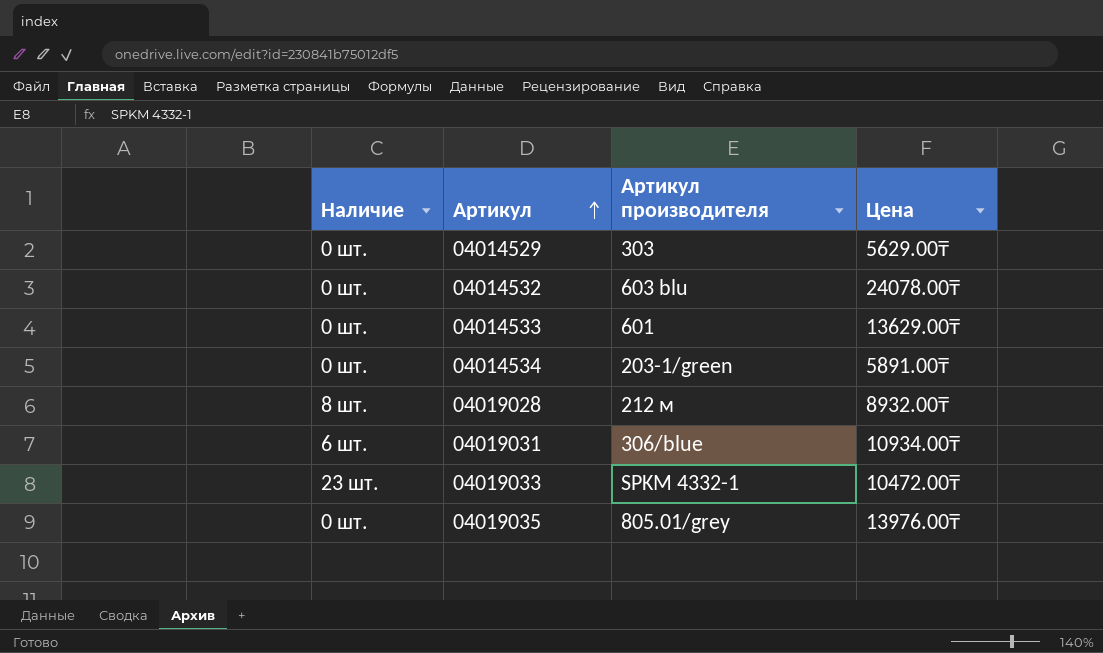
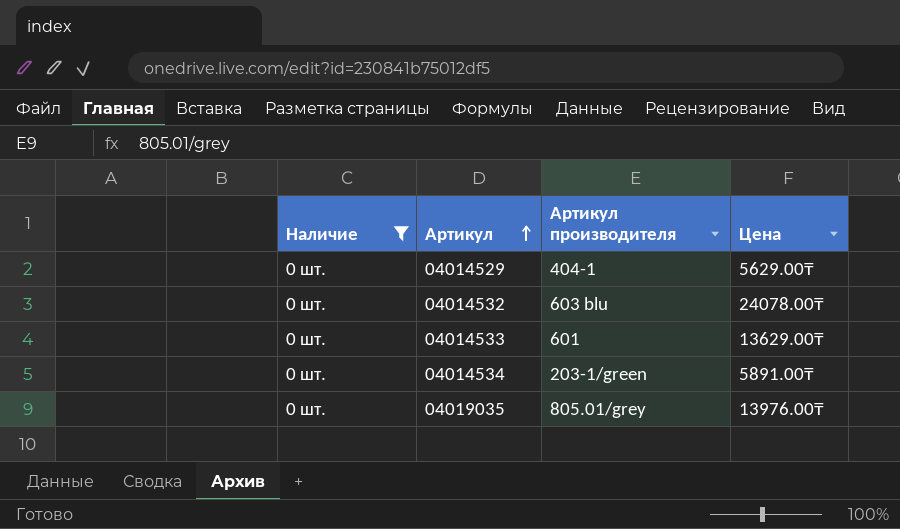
filter: none -> Наличие = 0 шт.
04014529 | Артикул производителя: 303 -> 404-1

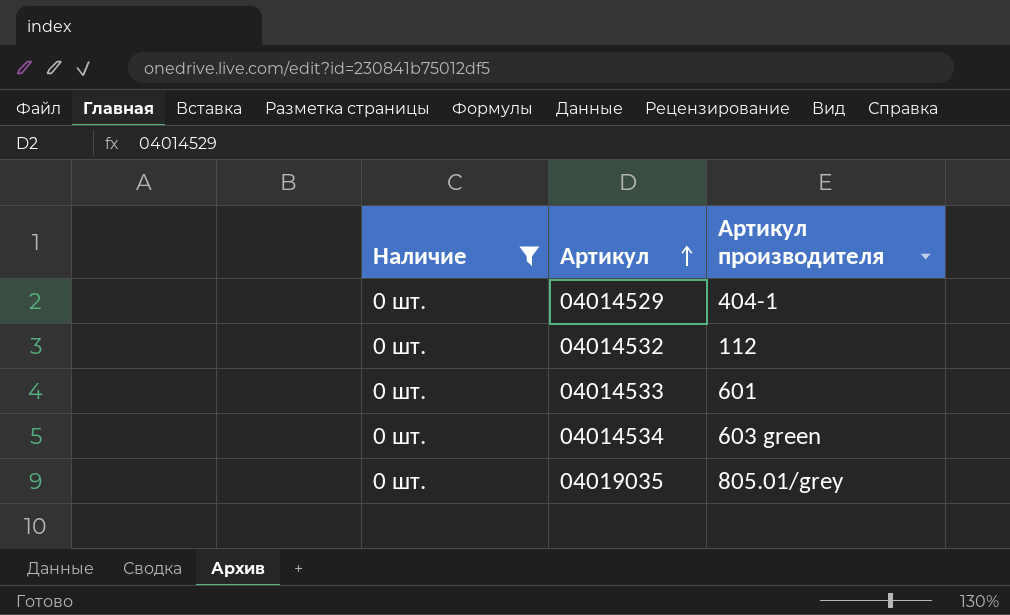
column Цена | position: 4 -> none
04014532 | Артикул производителя: 603 blu -> 112
04014534 | Артикул производителя: 203-1/green -> 603 green

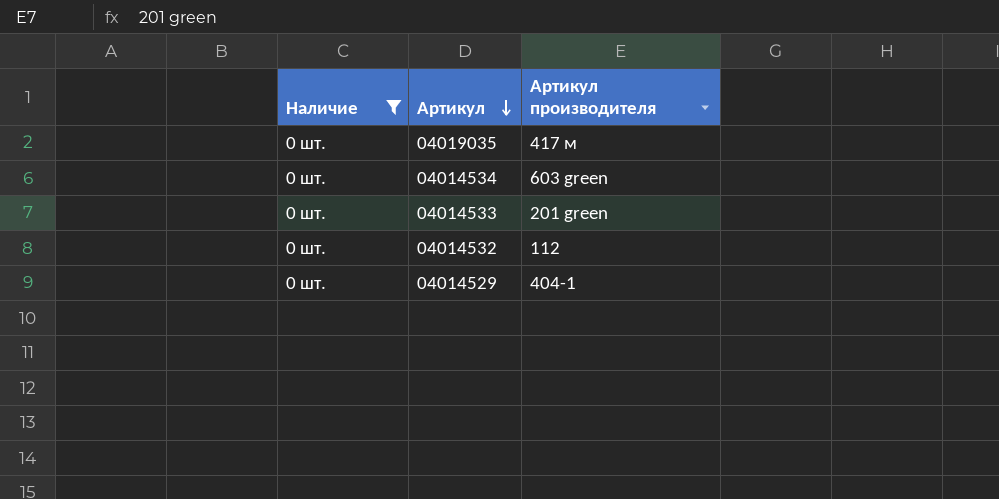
row order: Артикул ascending -> Артикул descending
04019035 | Артикул производителя: 805.01/grey -> 417 м
04014533 | Артикул производителя: 601 -> 201 green

